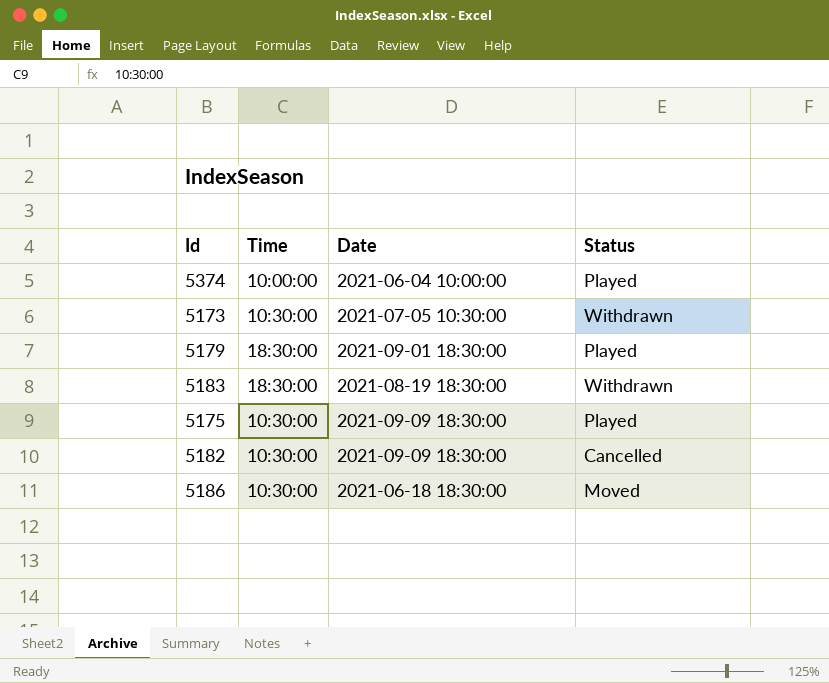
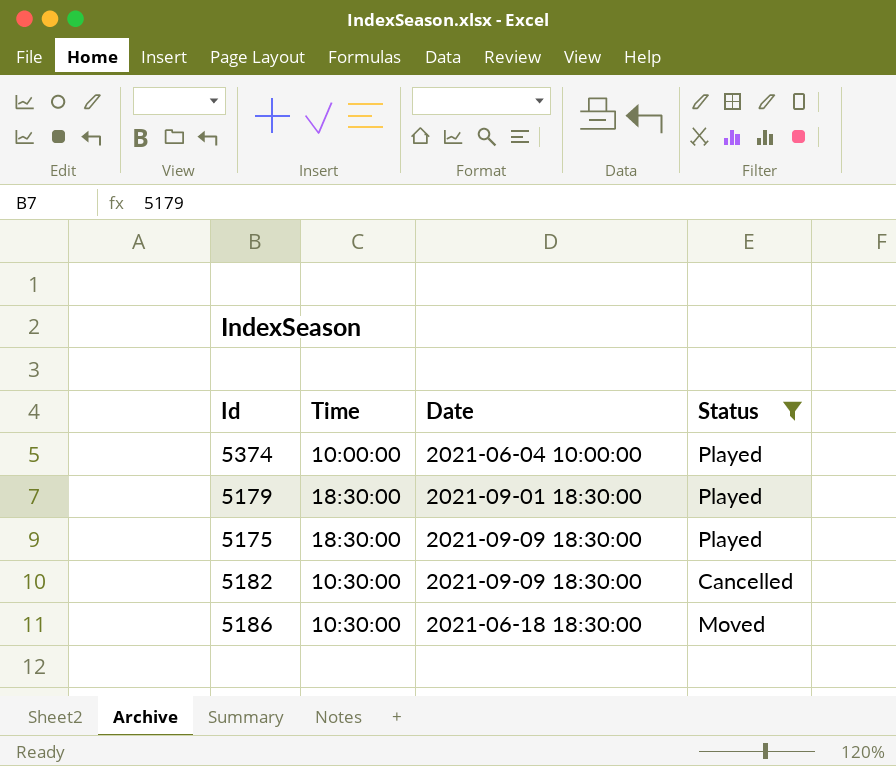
filter: none -> Status != Withdrawn
5175 | Time: 10:30:00 -> 18:30:00

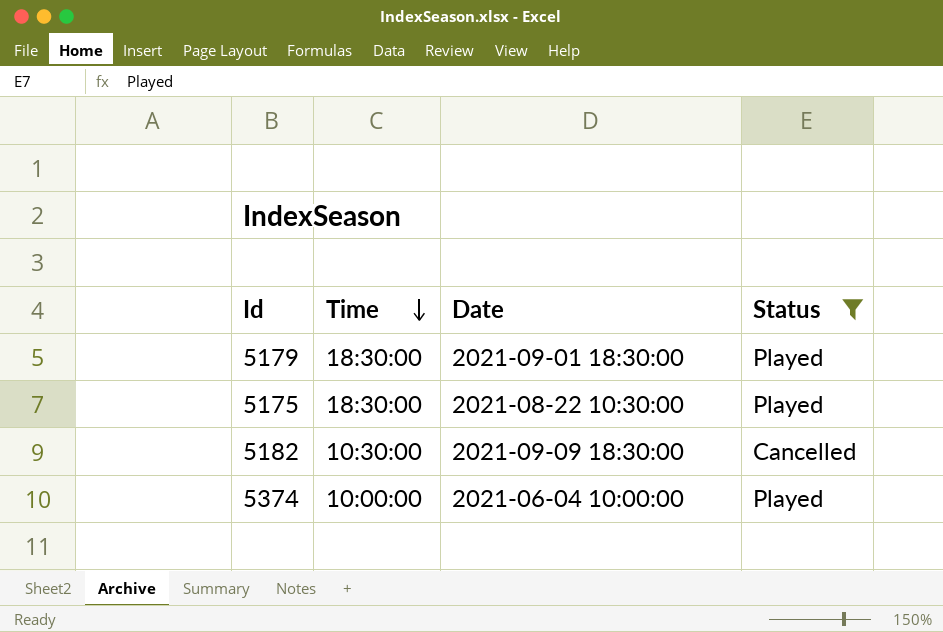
row order: none -> Time descending
row 5186: 10:30:00 | 2021-06-18 18:30:00 | Moved -> none
5175 | Date: 2021-09-09 18:30:00 -> 2021-08-22 10:30:00

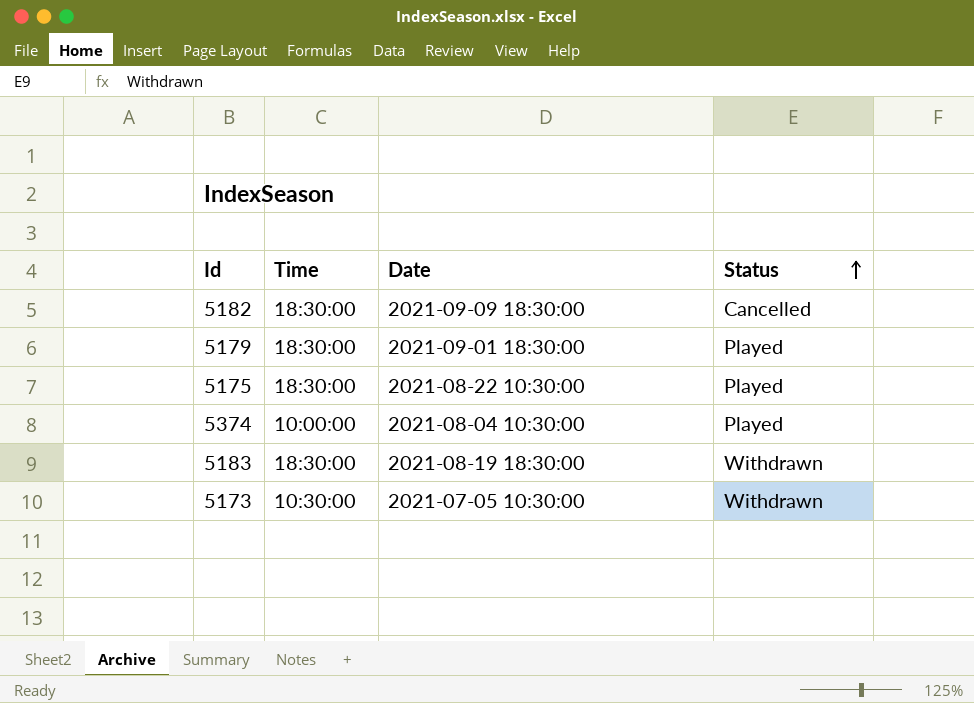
filter: Status != Withdrawn -> none
row order: Time descending -> Status ascending
5182 | Time: 10:30:00 -> 18:30:00
5374 | Date: 2021-06-04 10:00:00 -> 2021-08-04 10:30:00

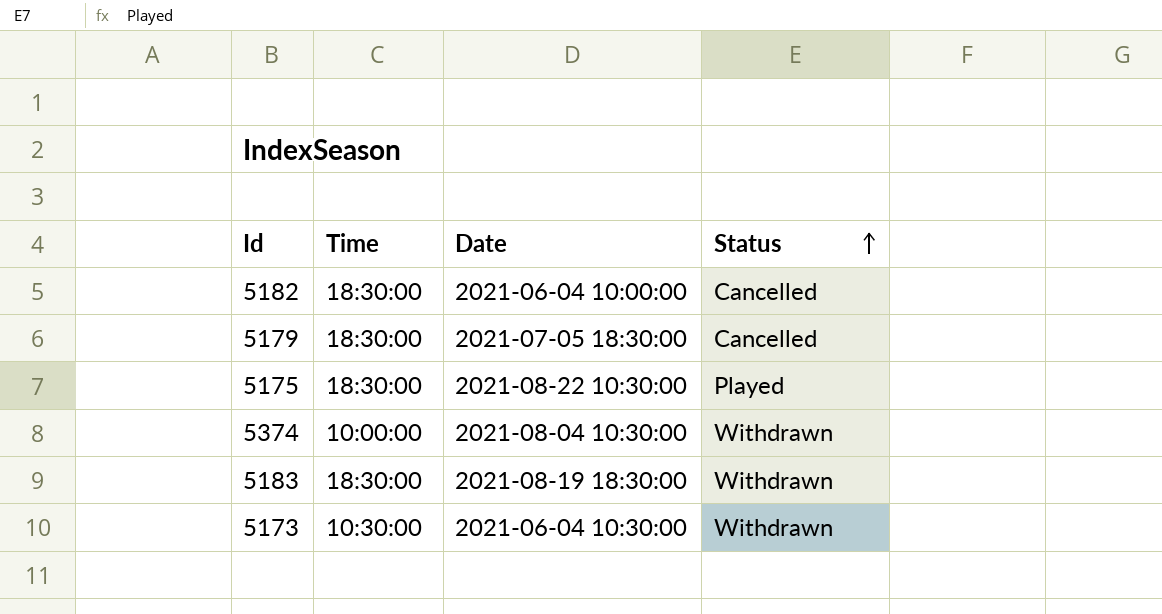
5182 | Date: 2021-09-09 18:30:00 -> 2021-06-04 10:00:00
5179 | Date: 2021-09-01 18:30:00 -> 2021-07-05 18:30:00
5179 | Status: Played -> Cancelled
5374 | Status: Played -> Withdrawn
5173 | Date: 2021-07-05 10:30:00 -> 2021-06-04 10:30:00

